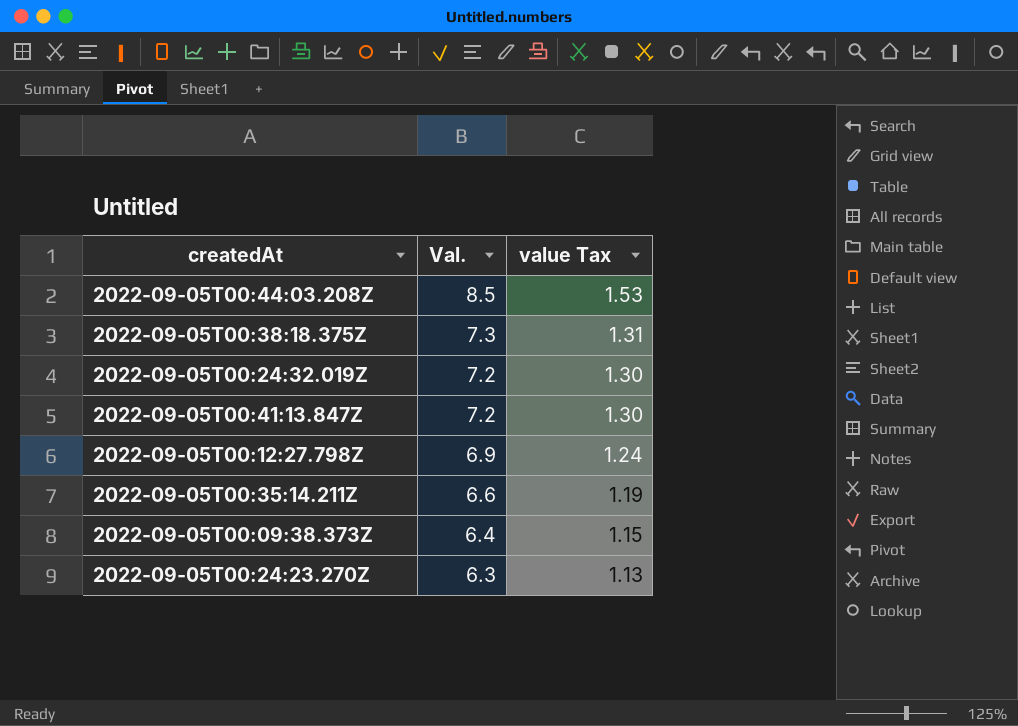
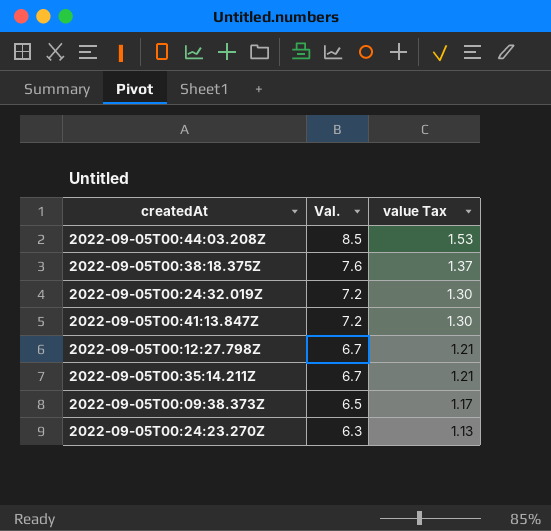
2022-09-05T00:38:18.375Z | Val.: 7.3 -> 7.6
2022-09-05T00:38:18.375Z | value Tax: 1.31 -> 1.37
2022-09-05T00:12:27.798Z | Val.: 6.9 -> 6.7
2022-09-05T00:12:27.798Z | value Tax: 1.24 -> 1.21
2022-09-05T00:35:14.211Z | Val.: 6.6 -> 6.7
2022-09-05T00:35:14.211Z | value Tax: 1.19 -> 1.21
2022-09-05T00:09:38.373Z | Val.: 6.4 -> 6.5
2022-09-05T00:09:38.373Z | value Tax: 1.15 -> 1.17

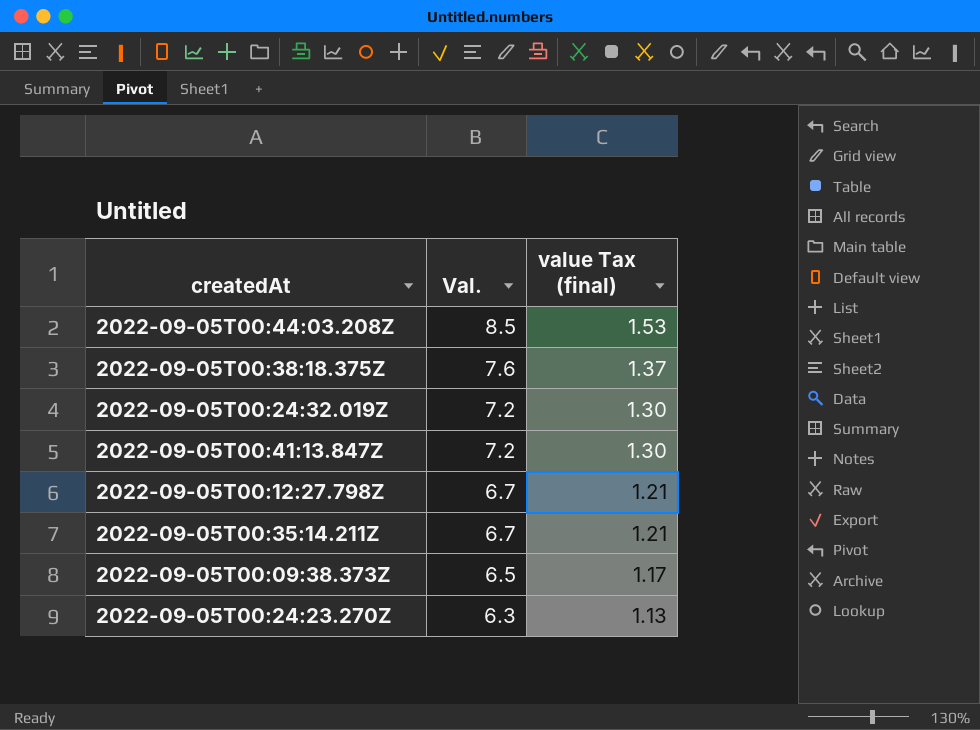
column name: value Tax -> value Tax (final)

